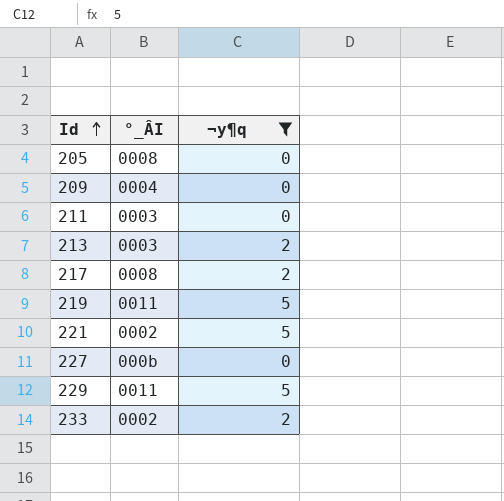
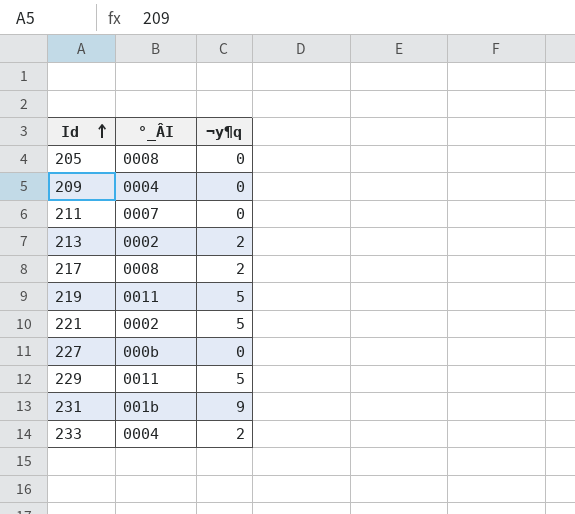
filter: ¬y¶q != 9 -> none
211 | °_ÂI: 0003 -> 0007
213 | °_ÂI: 0003 -> 0002
233 | °_ÂI: 0002 -> 0004

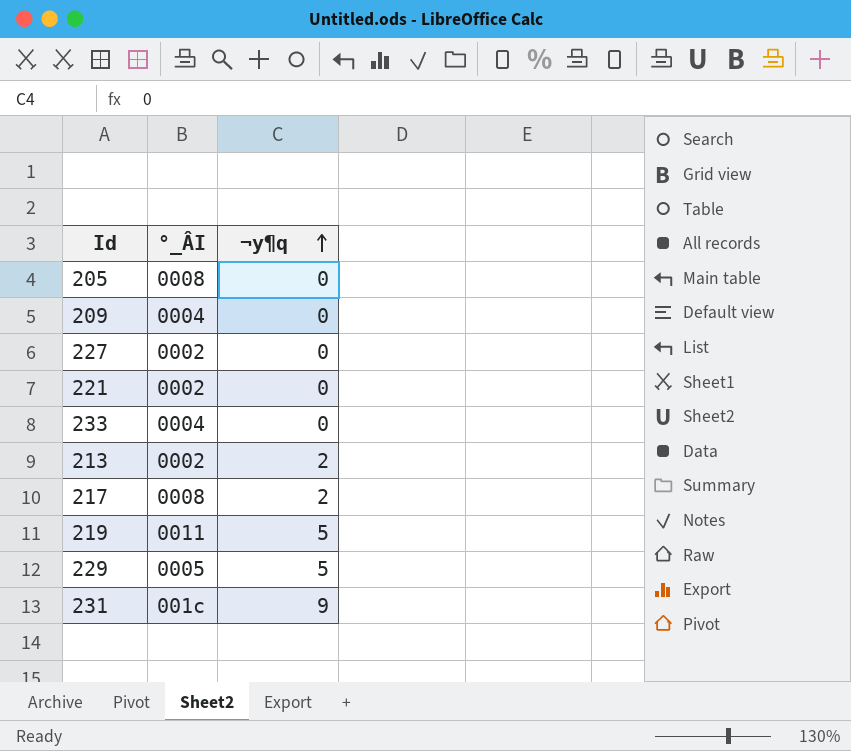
row order: Id ascending -> ¬y¶q ascending
row 211: 0007 | 0 -> none
227 | °_ÂI: 000b -> 0002
221 | ¬y¶q: 5 -> 0
233 | ¬y¶q: 2 -> 0
229 | °_ÂI: 0011 -> 0005
231 | °_ÂI: 001b -> 001c

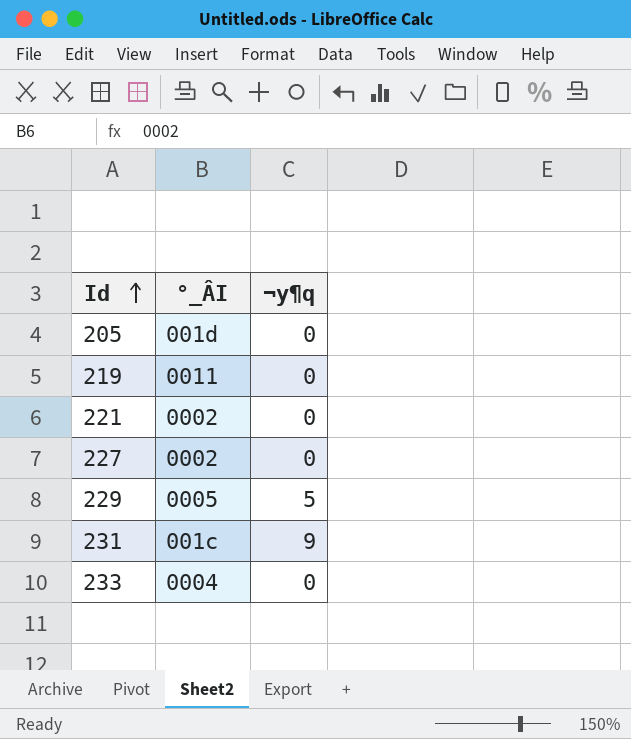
row order: ¬y¶q ascending -> Id ascending
row 209: 0004 | 0 -> none
row 213: 0002 | 2 -> none
row 217: 0008 | 2 -> none
205 | °_ÂI: 0008 -> 001d
219 | ¬y¶q: 5 -> 0

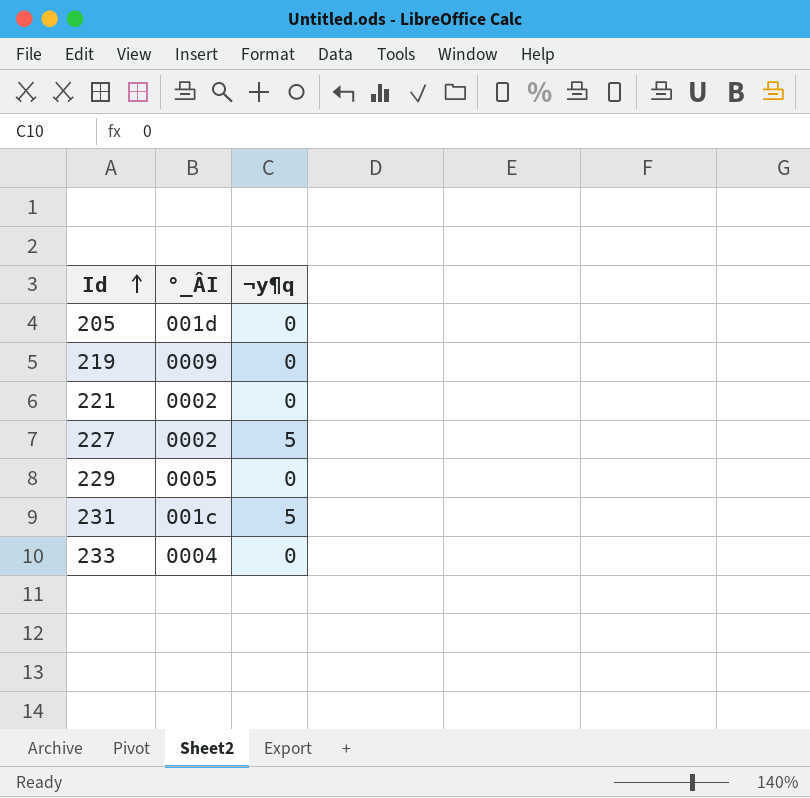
219 | °_ÂI: 0011 -> 0009
227 | ¬y¶q: 0 -> 5
229 | ¬y¶q: 5 -> 0
231 | ¬y¶q: 9 -> 5

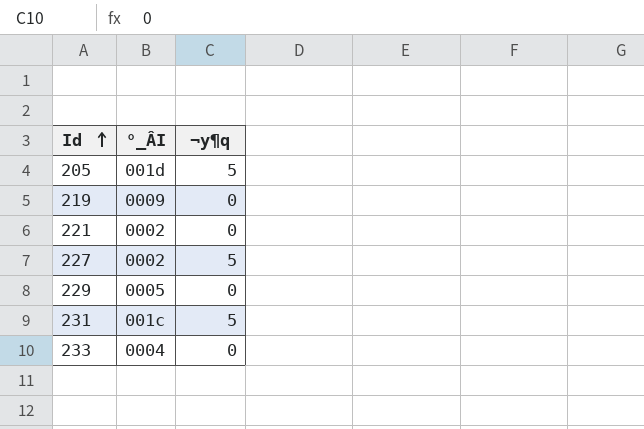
205 | ¬y¶q: 0 -> 5

